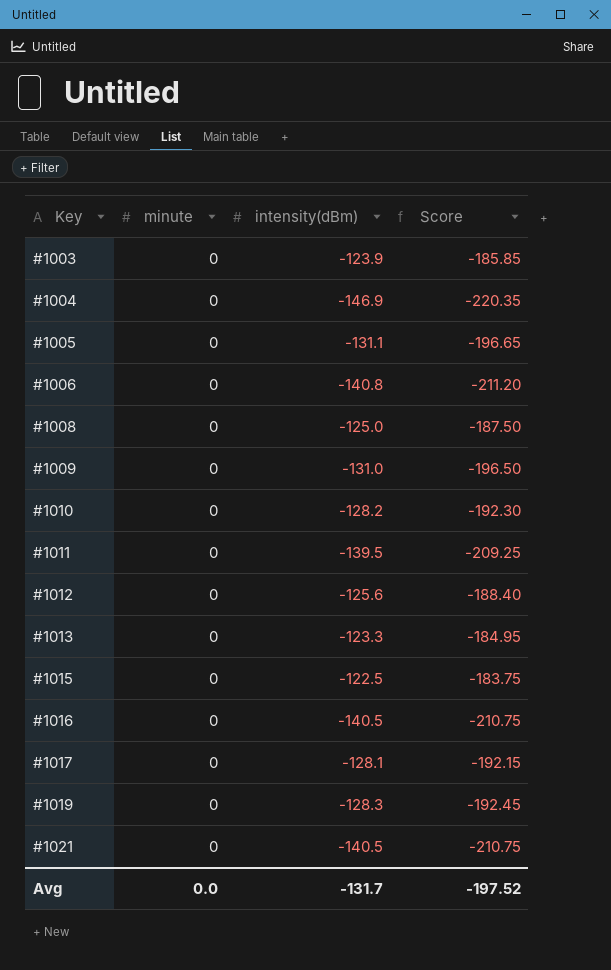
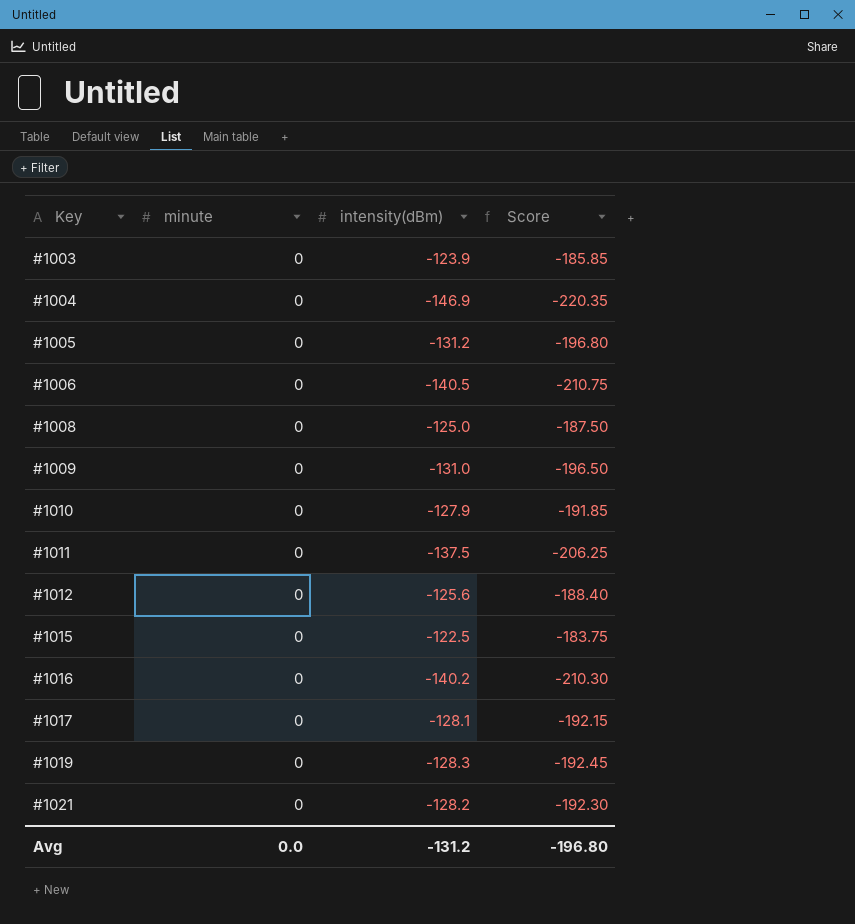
row #1013: 0 | -123.3 | -184.95 -> none
#1005 | intensity(dBm): -131.1 -> -131.2
#1005 | Score: -196.65 -> -196.80
#1006 | intensity(dBm): -140.8 -> -140.5
#1006 | Score: -211.20 -> -210.75
#1010 | intensity(dBm): -128.2 -> -127.9
#1010 | Score: -192.30 -> -191.85
#1011 | intensity(dBm): -139.5 -> -137.5
#1011 | Score: -209.25 -> -206.25
#1016 | intensity(dBm): -140.5 -> -140.2
#1016 | Score: -210.75 -> -210.30
#1021 | intensity(dBm): -140.5 -> -128.2
#1021 | Score: -210.75 -> -192.30
Avg | intensity(dBm): -131.7 -> -131.2
Avg | Score: -197.52 -> -196.80

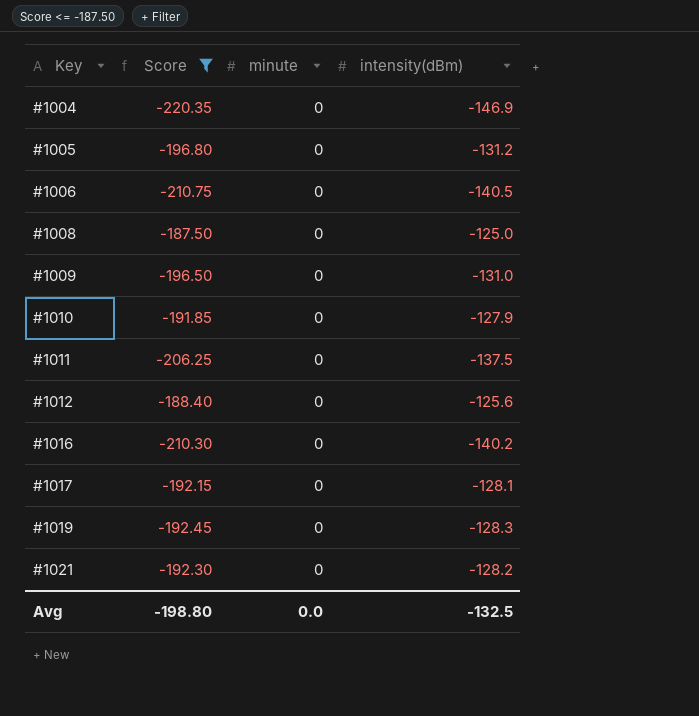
filter: none -> Score <= -187.50
column Score | position: 4 -> 2
Avg | Score: -196.80 -> -198.80
Avg | intensity(dBm): -131.2 -> -132.5

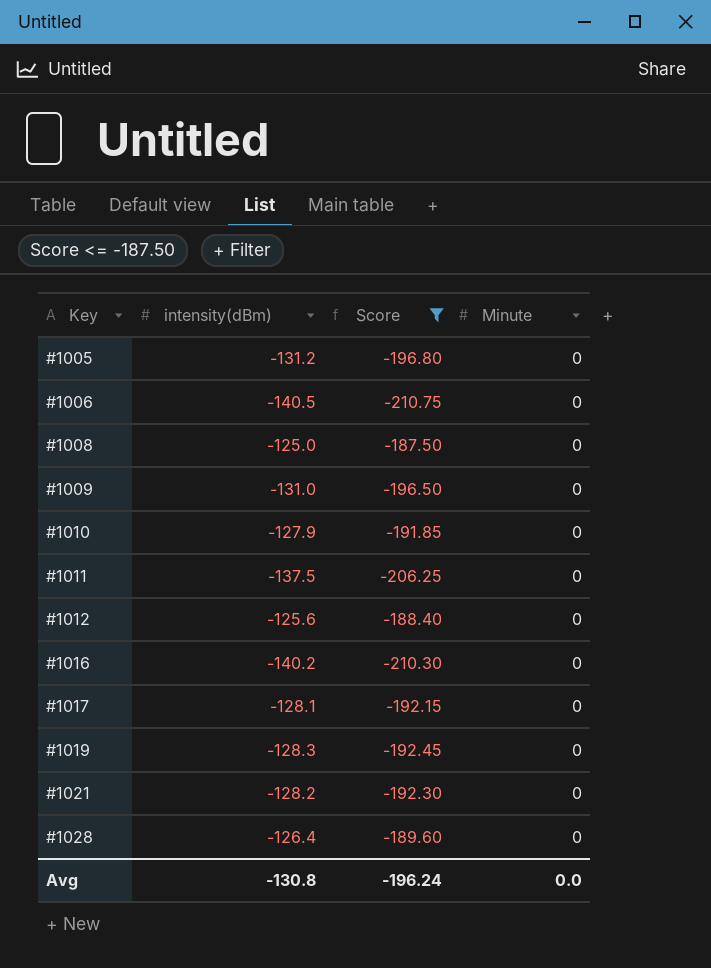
column intensity(dBm) | position: 4 -> 2
column name: minute -> Minute
row #1004: -220.35 | 0 | -146.9 -> none
row #1028: none -> -126.4 | -189.60 | 0
Avg | intensity(dBm): -132.5 -> -130.8
Avg | Score: -198.80 -> -196.24

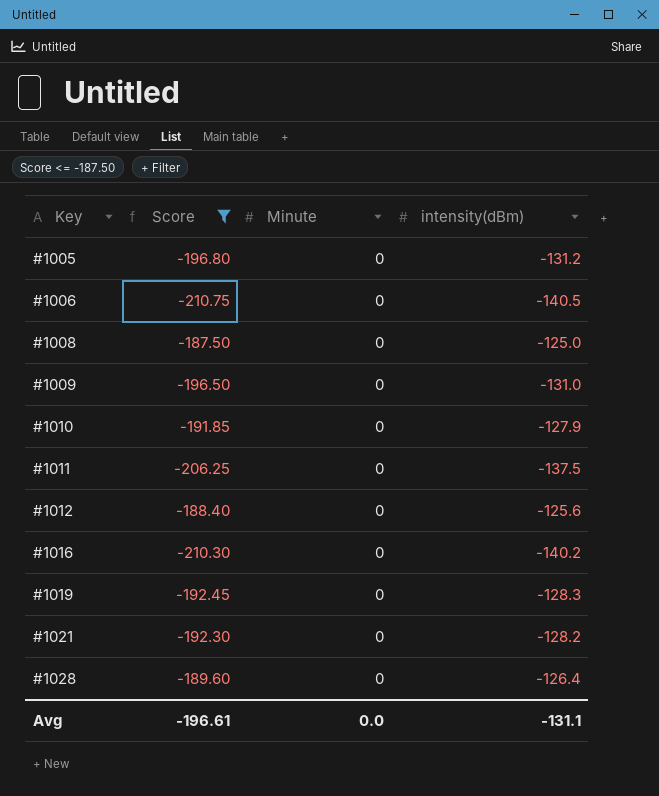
column intensity(dBm) | position: 2 -> 4
row #1017: -128.1 | -192.15 | 0 -> none
Avg | Score: -196.24 -> -196.61
Avg | intensity(dBm): -130.8 -> -131.1

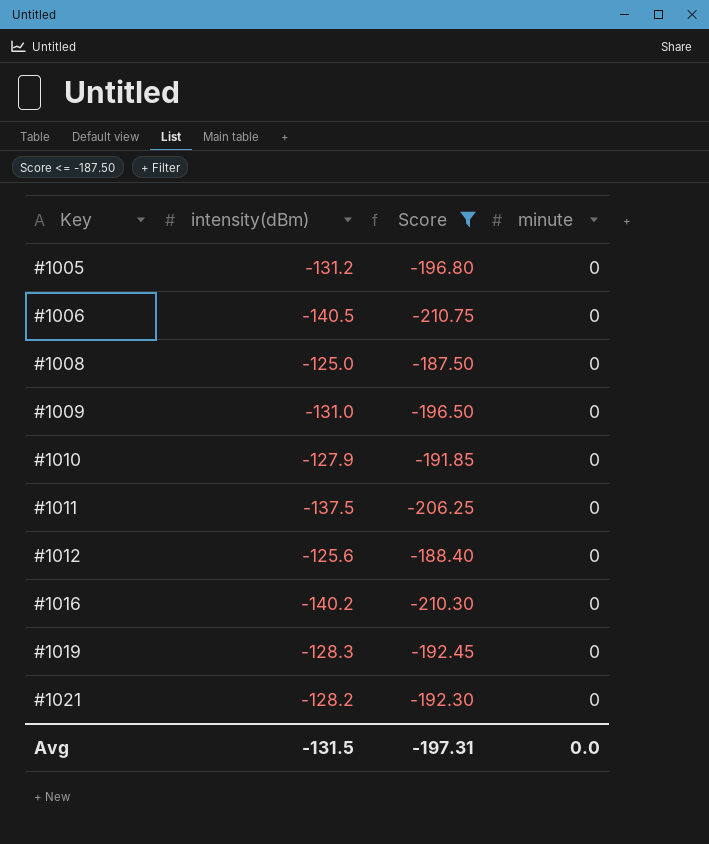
column intensity(dBm) | position: 4 -> 2
column name: Minute -> minute
row #1028: -189.60 | 0 | -126.4 -> none
Avg | intensity(dBm): -131.1 -> -131.5
Avg | Score: -196.61 -> -197.31

